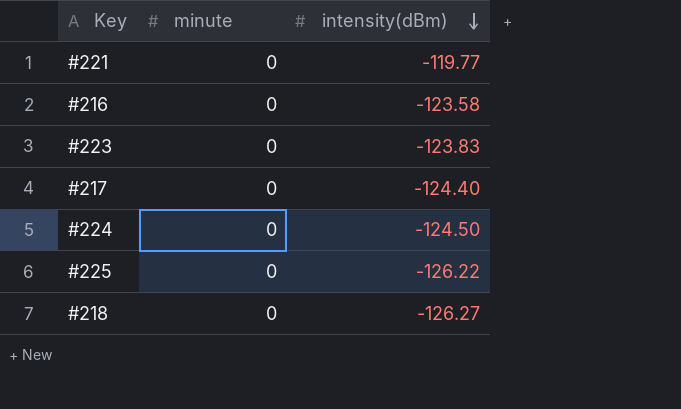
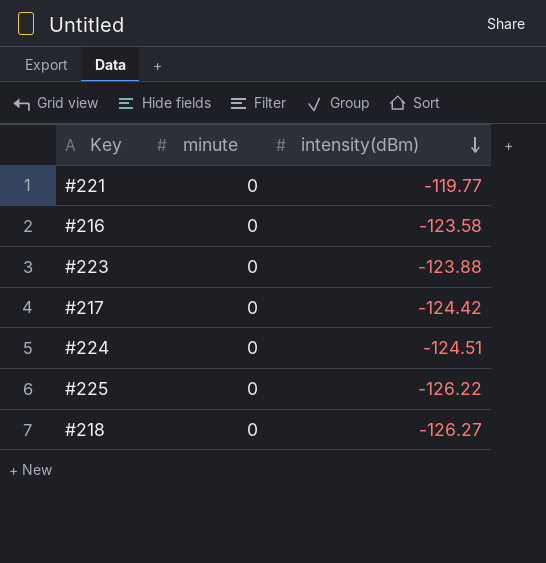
#223 | intensity(dBm): -123.83 -> -123.88
#217 | intensity(dBm): -124.40 -> -124.42
#224 | intensity(dBm): -124.50 -> -124.51

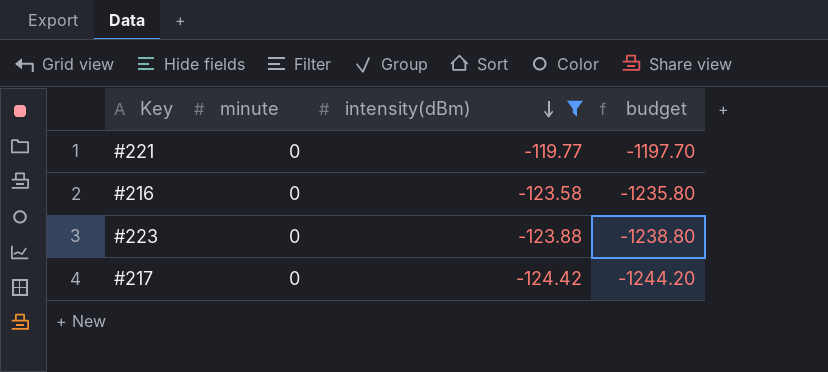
filter: none -> intensity(dBm) >= -124.42
column budget | formula: none -> [intensity(dBm)] * 10

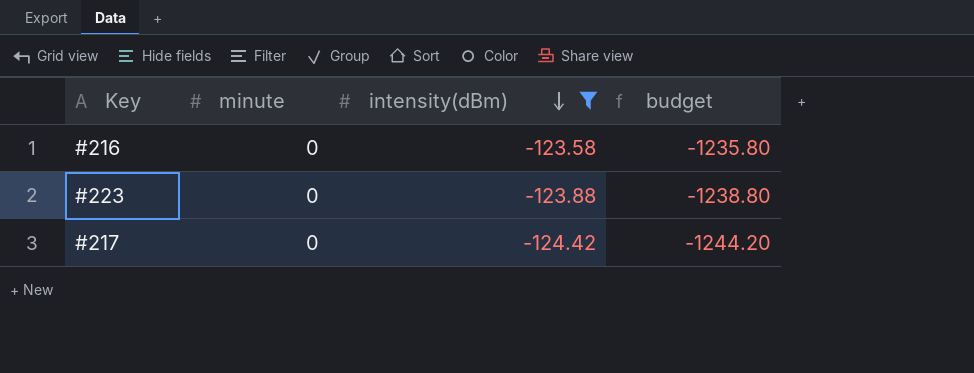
row #221: 0 | -119.77 | -1197.70 -> none

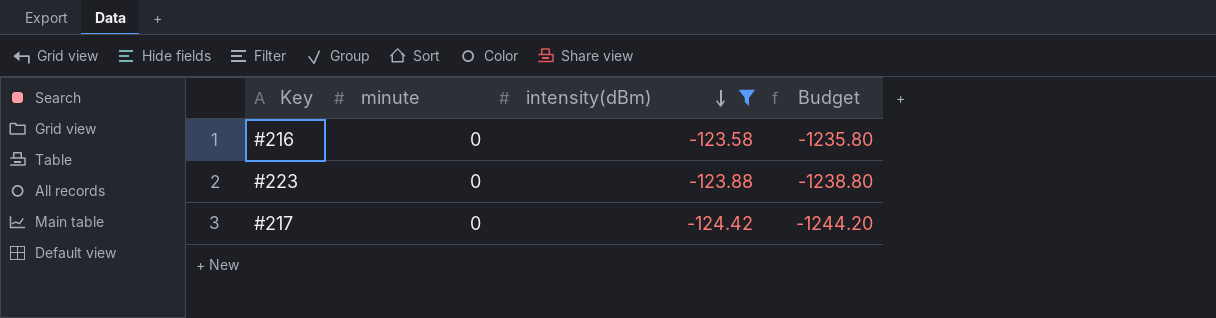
column name: budget -> Budget

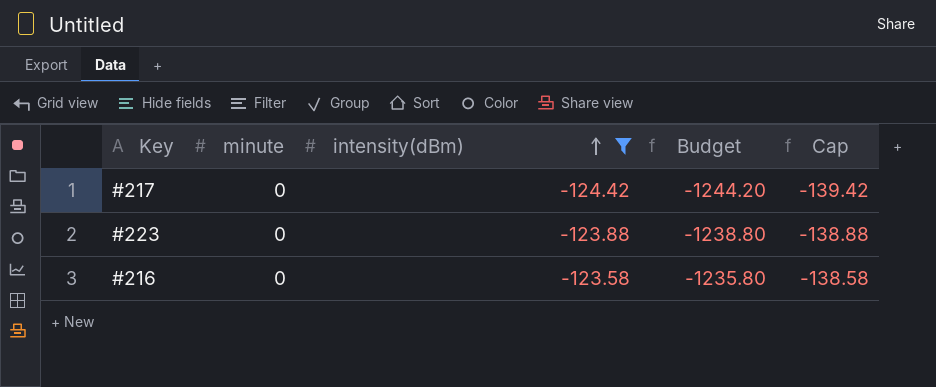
row order: intensity(dBm) descending -> intensity(dBm) ascending
column Cap | formula: none -> [intensity(dBm)] - 15

